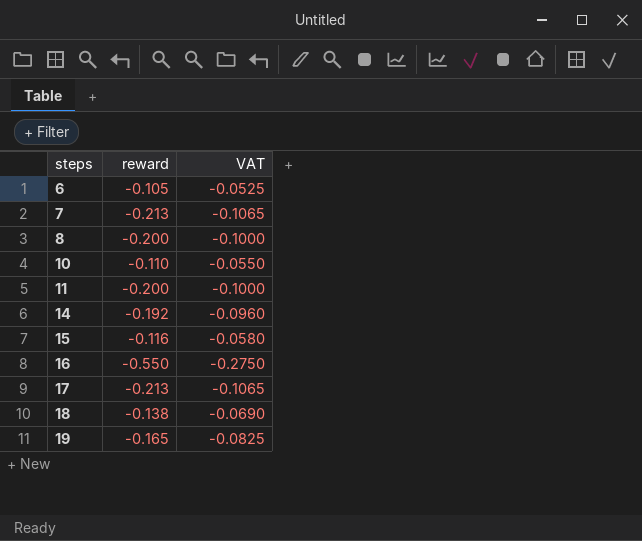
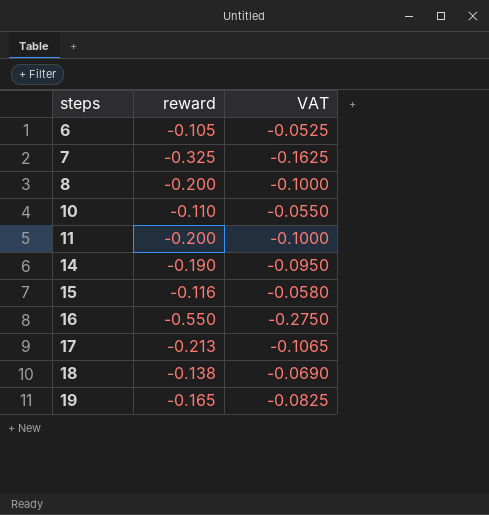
7 | reward: -0.213 -> -0.325
7 | VAT: -0.1065 -> -0.1625
14 | reward: -0.192 -> -0.190
14 | VAT: -0.0960 -> -0.0950

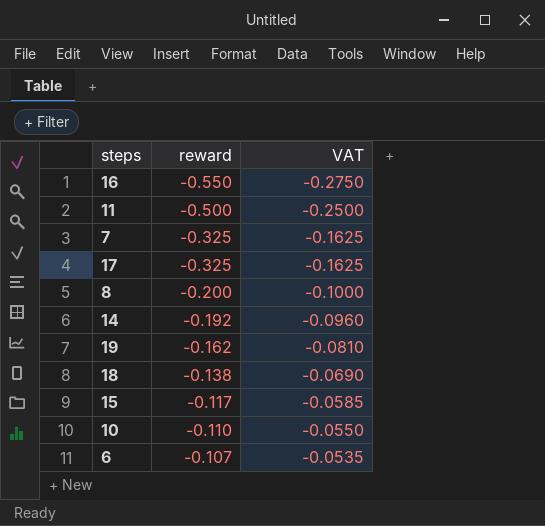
row order: steps ascending -> reward ascending
11 | reward: -0.200 -> -0.500
11 | VAT: -0.1000 -> -0.2500
17 | reward: -0.213 -> -0.325
17 | VAT: -0.1065 -> -0.1625
14 | reward: -0.190 -> -0.192
14 | VAT: -0.0950 -> -0.0960
19 | reward: -0.165 -> -0.162
19 | VAT: -0.0825 -> -0.0810
15 | reward: -0.116 -> -0.117
15 | VAT: -0.0580 -> -0.0585
6 | reward: -0.105 -> -0.107
6 | VAT: -0.0525 -> -0.0535

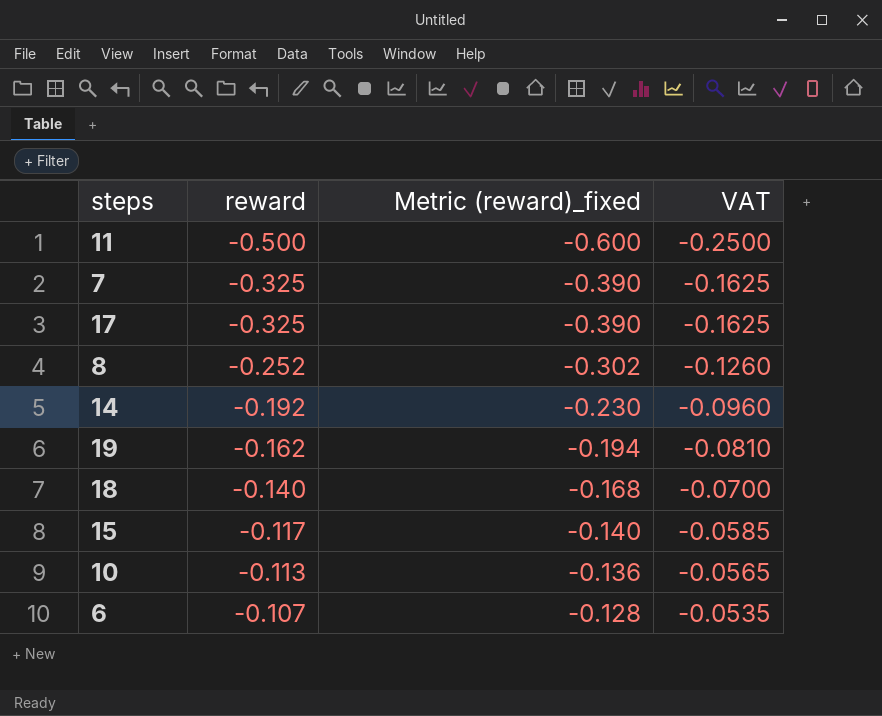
column Metric (reward)_fixed | formula: none -> [reward] * 1.2
row 16: -0.550 | -0.2750 -> none
8 | reward: -0.200 -> -0.252
8 | VAT: -0.1000 -> -0.1260
18 | reward: -0.138 -> -0.140
18 | VAT: -0.0690 -> -0.0700
10 | reward: -0.110 -> -0.113
10 | VAT: -0.0550 -> -0.0565

